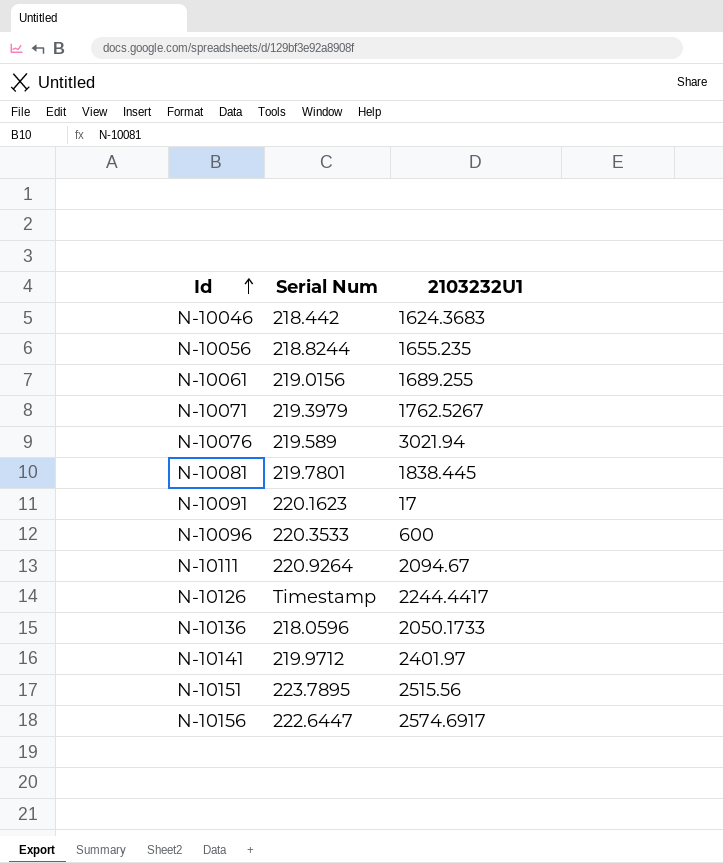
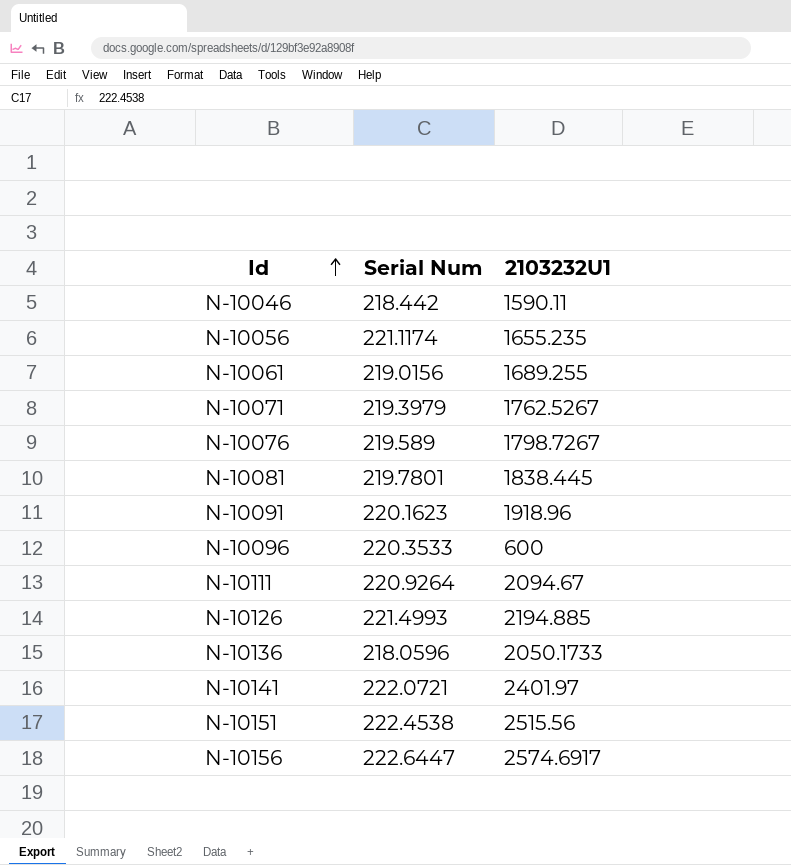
N-10046 | 2103232U1: 1624.3683 -> 1590.11
N-10056 | Serial Num: 218.8244 -> 221.1174
N-10076 | 2103232U1: 3021.94 -> 1798.7267
N-10091 | 2103232U1: 17 -> 1918.96
N-10126 | Serial Num: Timestamp -> 221.4993
N-10126 | 2103232U1: 2244.4417 -> 2194.885
N-10141 | Serial Num: 219.9712 -> 222.0721
N-10151 | Serial Num: 223.7895 -> 222.4538

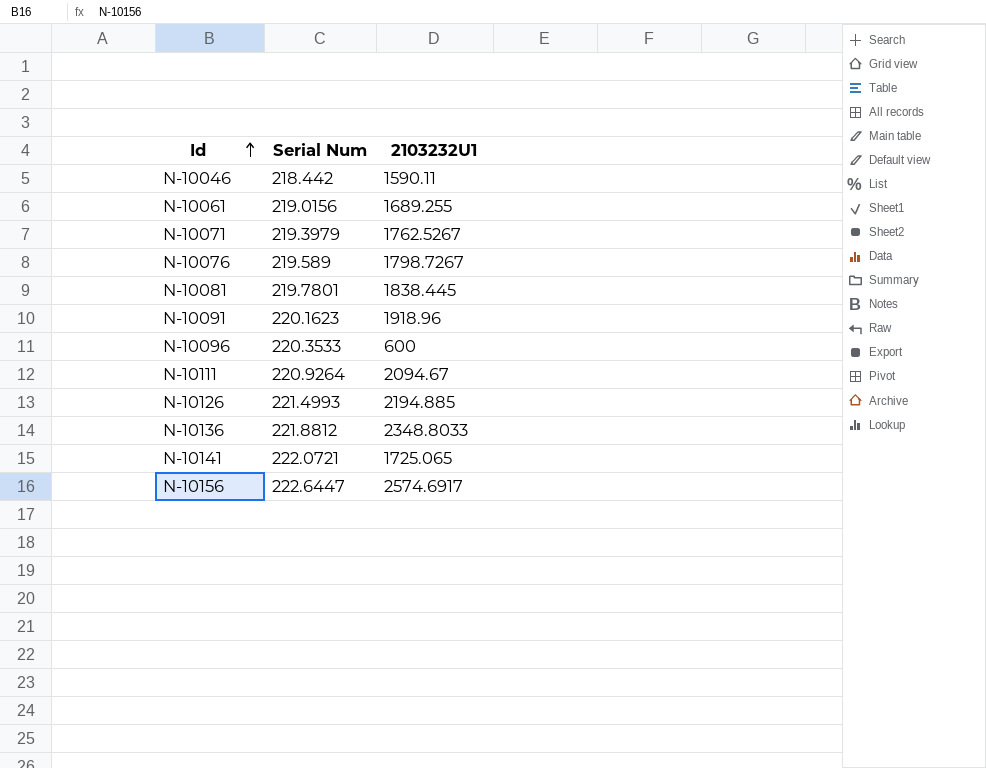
row N-10056: 221.1174 | 1655.235 -> none
row N-10151: 222.4538 | 2515.56 -> none
N-10136 | Serial Num: 218.0596 -> 221.8812
N-10136 | 2103232U1: 2050.1733 -> 2348.8033
N-10141 | 2103232U1: 2401.97 -> 1725.065

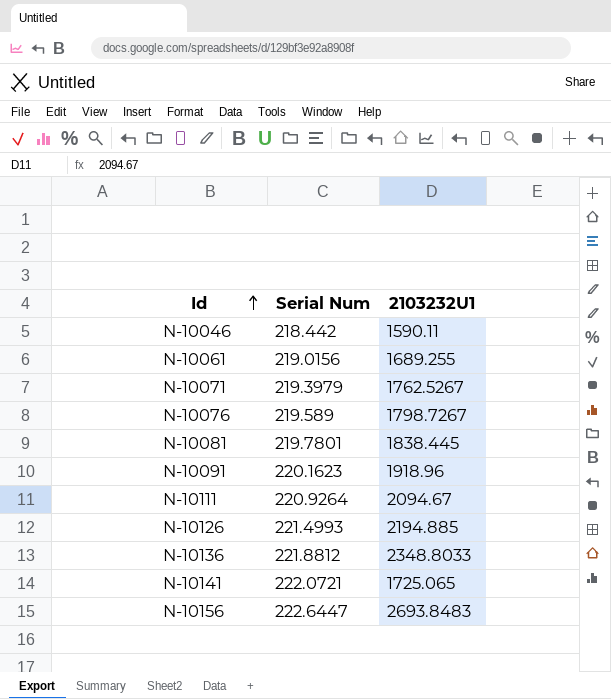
row N-10096: 220.3533 | 600 -> none
N-10156 | 2103232U1: 2574.6917 -> 2693.8483

